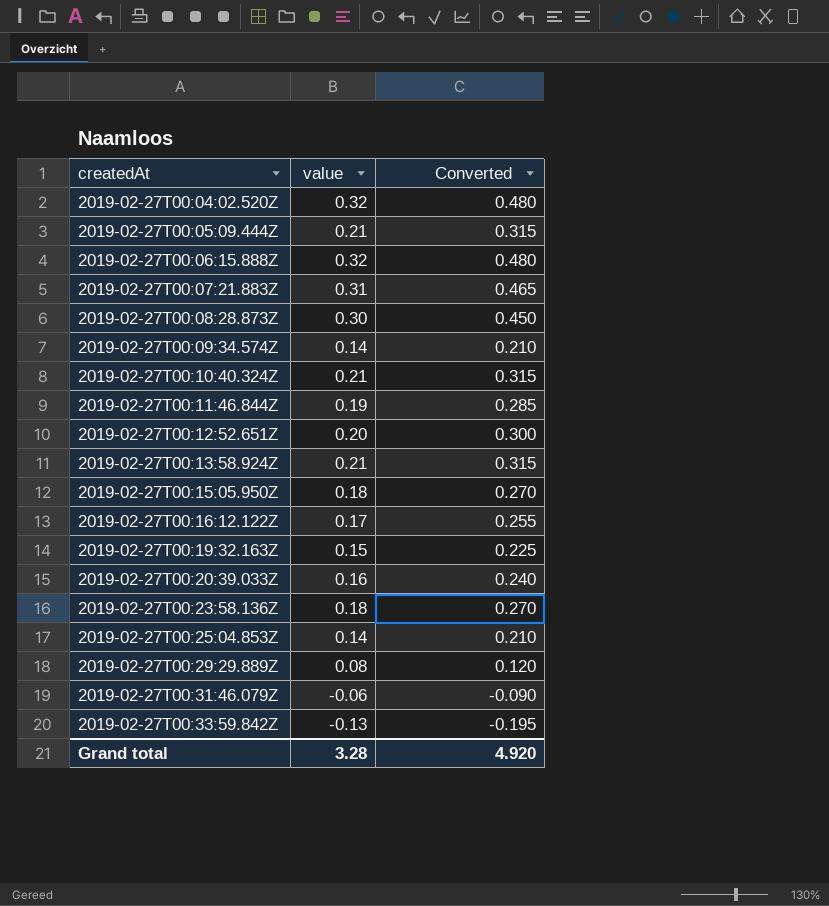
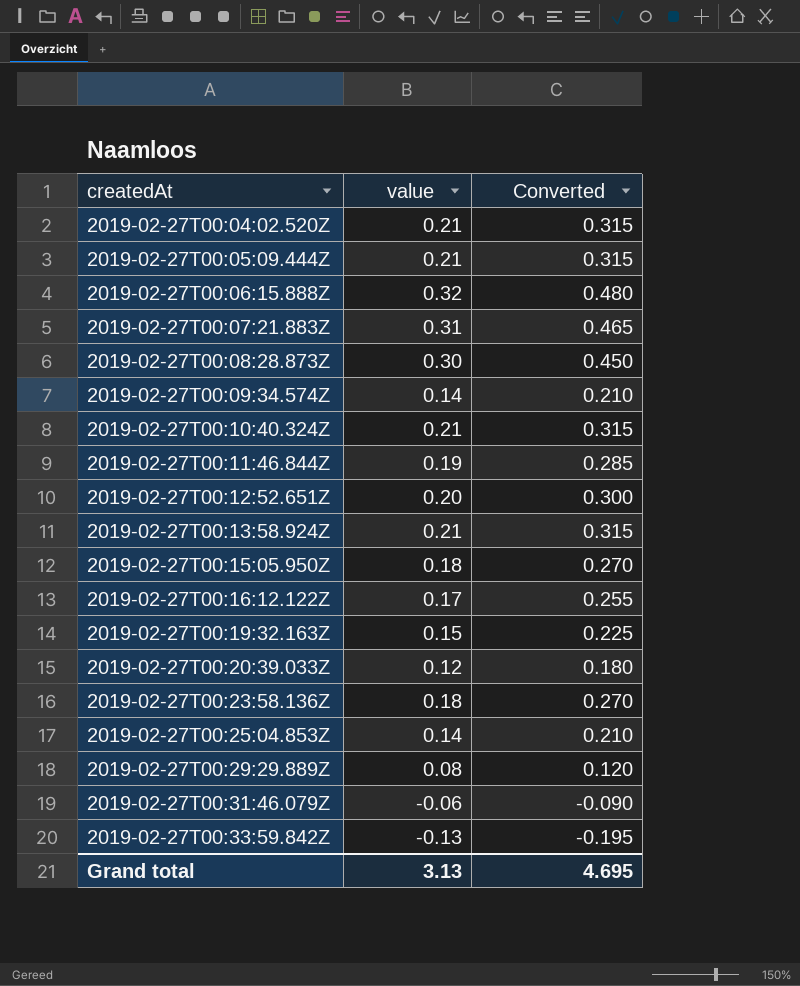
2019-02-27T00:04:02.520Z | value: 0.32 -> 0.21
2019-02-27T00:04:02.520Z | Converted: 0.480 -> 0.315
2019-02-27T00:20:39.033Z | value: 0.16 -> 0.12
2019-02-27T00:20:39.033Z | Converted: 0.240 -> 0.180
Grand total | value: 3.28 -> 3.13
Grand total | Converted: 4.920 -> 4.695

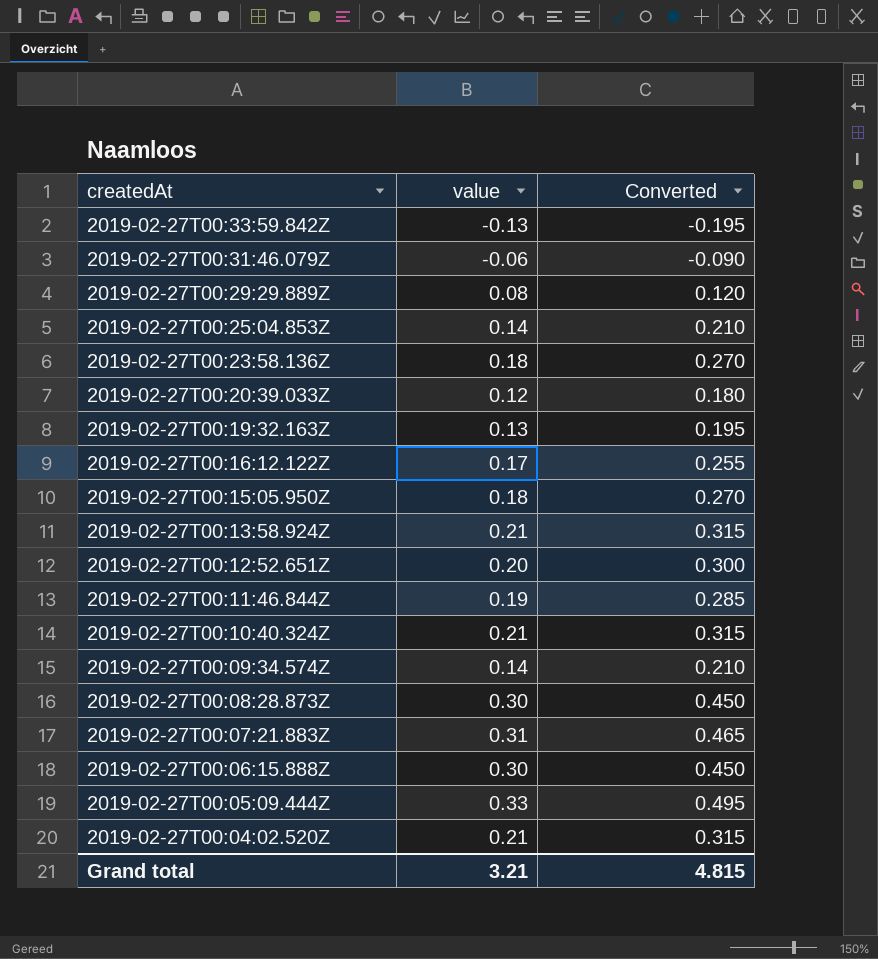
row order: createdAt ascending -> createdAt descending
2019-02-27T00:19:32.163Z | value: 0.15 -> 0.13
2019-02-27T00:19:32.163Z | Converted: 0.225 -> 0.195
2019-02-27T00:06:15.888Z | value: 0.32 -> 0.30
2019-02-27T00:06:15.888Z | Converted: 0.480 -> 0.450
2019-02-27T00:05:09.444Z | value: 0.21 -> 0.33
2019-02-27T00:05:09.444Z | Converted: 0.315 -> 0.495
Grand total | value: 3.13 -> 3.21
Grand total | Converted: 4.695 -> 4.815

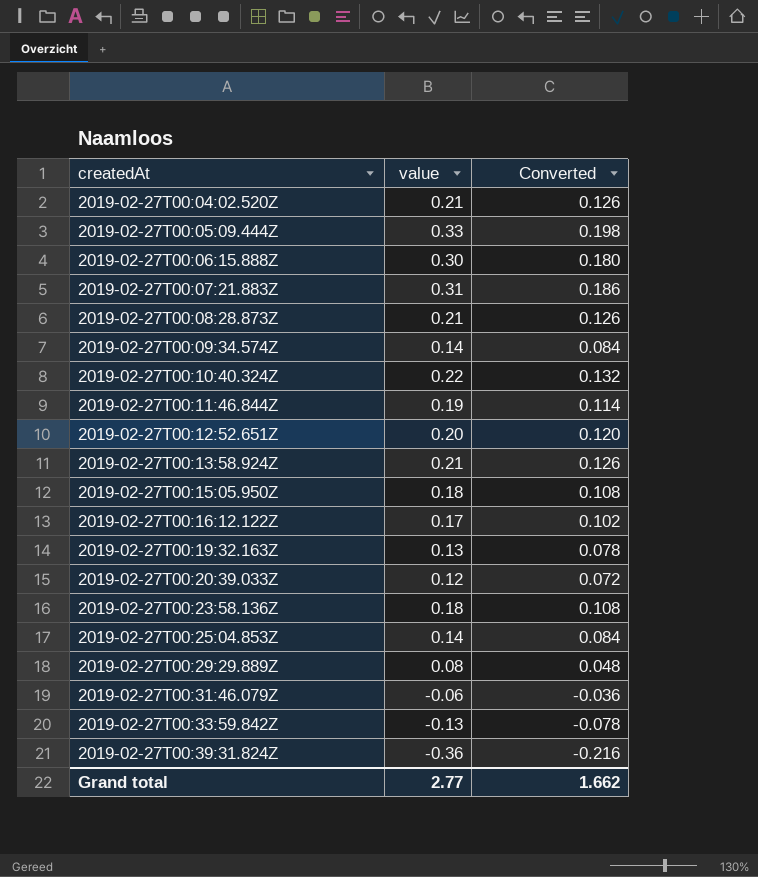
row order: createdAt descending -> createdAt ascending
column Converted | formula: [value] * 1.5 -> [value] * 0.6
2019-02-27T00:08:28.873Z | value: 0.30 -> 0.21
2019-02-27T00:10:40.324Z | value: 0.21 -> 0.22
row 2019-02-27T00:39:31.824Z: none -> -0.36 | -0.216
Grand total | value: 3.21 -> 2.77
Grand total | Converted: 4.815 -> 1.662

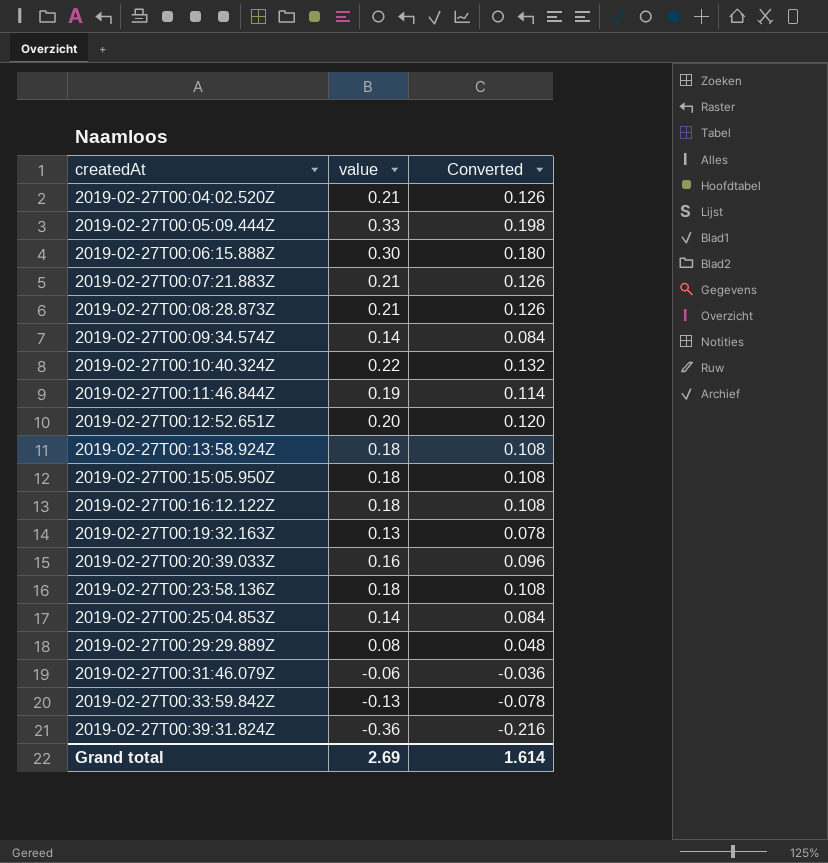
2019-02-27T00:07:21.883Z | value: 0.31 -> 0.21
2019-02-27T00:07:21.883Z | Converted: 0.186 -> 0.126
2019-02-27T00:13:58.924Z | value: 0.21 -> 0.18
2019-02-27T00:13:58.924Z | Converted: 0.126 -> 0.108
2019-02-27T00:16:12.122Z | value: 0.17 -> 0.18
2019-02-27T00:16:12.122Z | Converted: 0.102 -> 0.108
2019-02-27T00:20:39.033Z | value: 0.12 -> 0.16
2019-02-27T00:20:39.033Z | Converted: 0.072 -> 0.096
Grand total | value: 2.77 -> 2.69
Grand total | Converted: 1.662 -> 1.614

